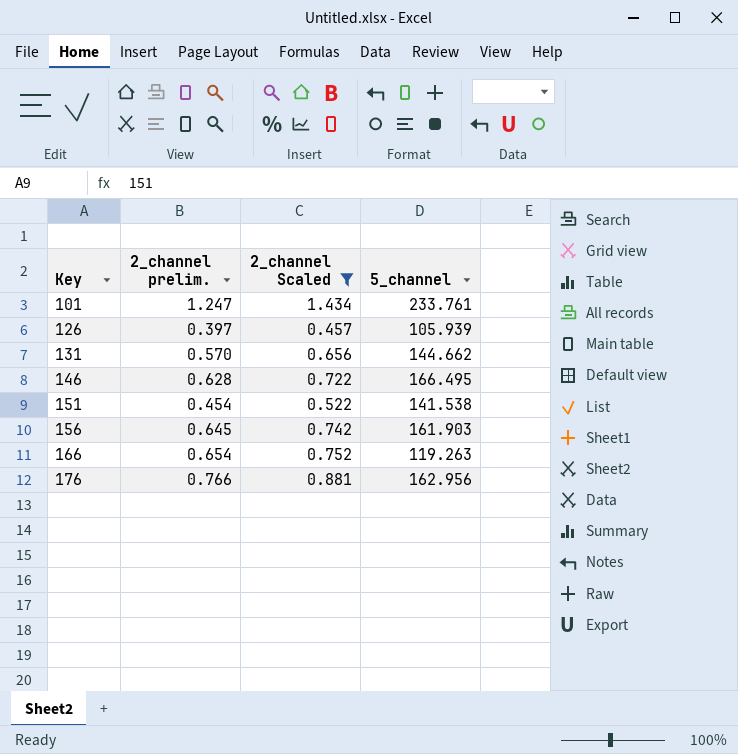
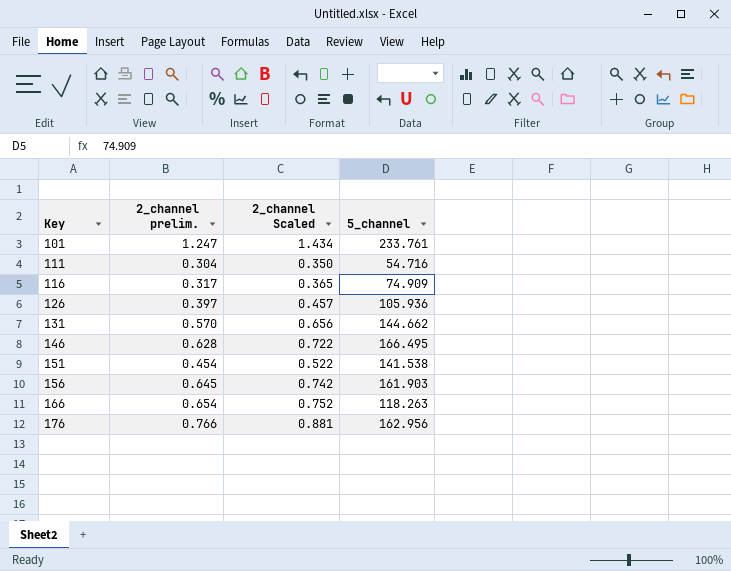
filter: 2_channel Scaled >= 0.457 -> none
126 | 5_channel: 105.939 -> 105.936
166 | 5_channel: 119.263 -> 118.263

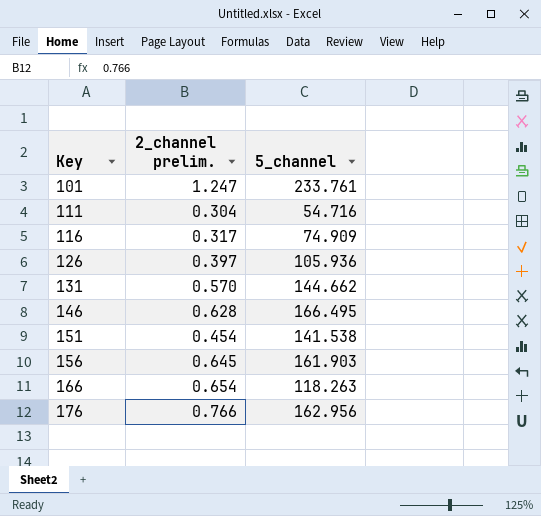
column 2_channel Scaled | formula: [2_channel prelim.] * 1.15 -> none

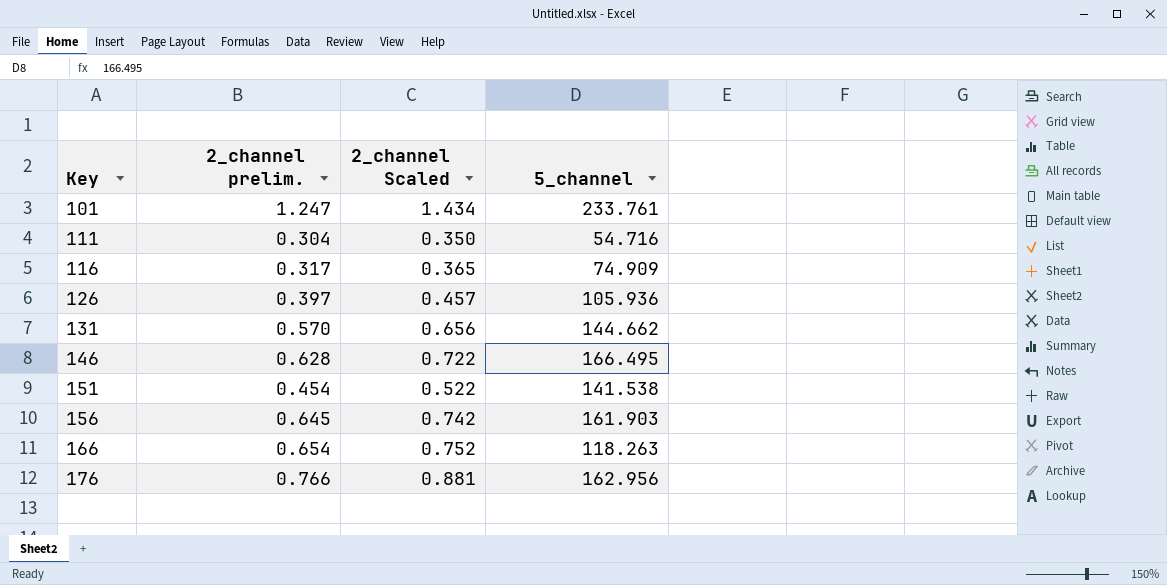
column 2_channel Scaled | formula: none -> [2_channel prelim.] * 1.15

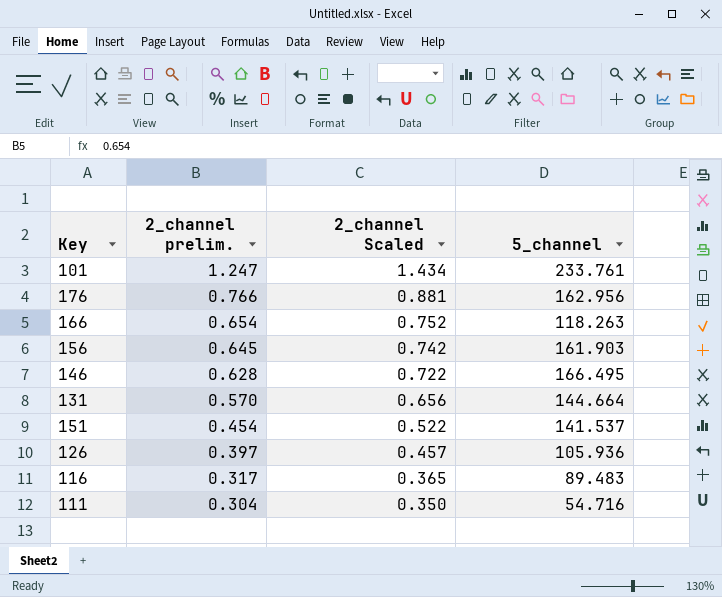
row order: Key ascending -> 2_channel prelim. descending
131 | 5_channel: 144.662 -> 144.664
151 | 5_channel: 141.538 -> 141.537
116 | 5_channel: 74.909 -> 89.483

